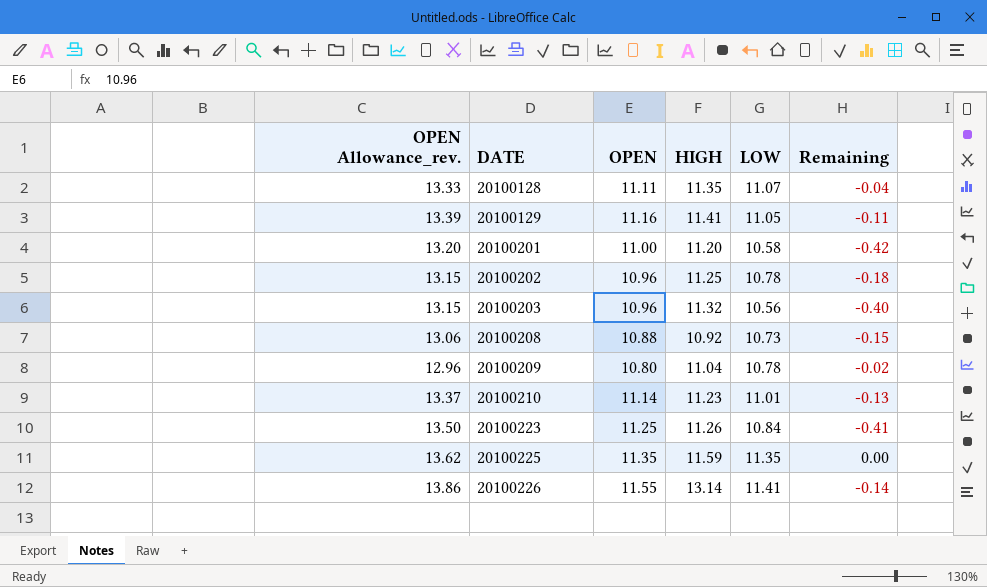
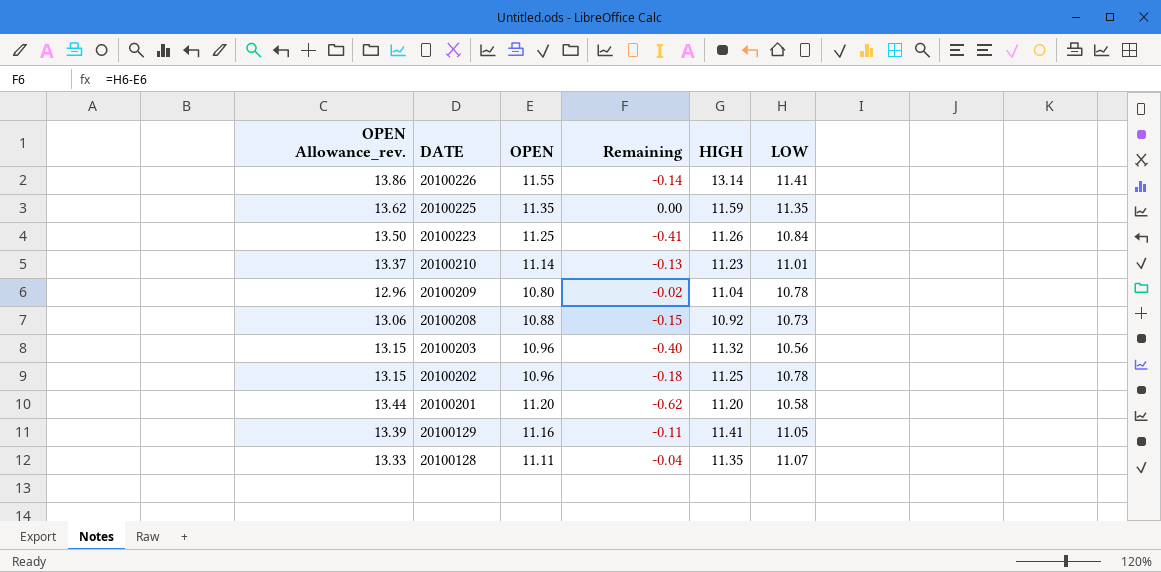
row order: DATE ascending -> DATE descending
column Remaining | position: 6 -> 4
20100201 | OPEN Allowance_rev.: 13.20 -> 13.44
20100201 | OPEN: 11.00 -> 11.20
20100201 | Remaining: -0.42 -> -0.62

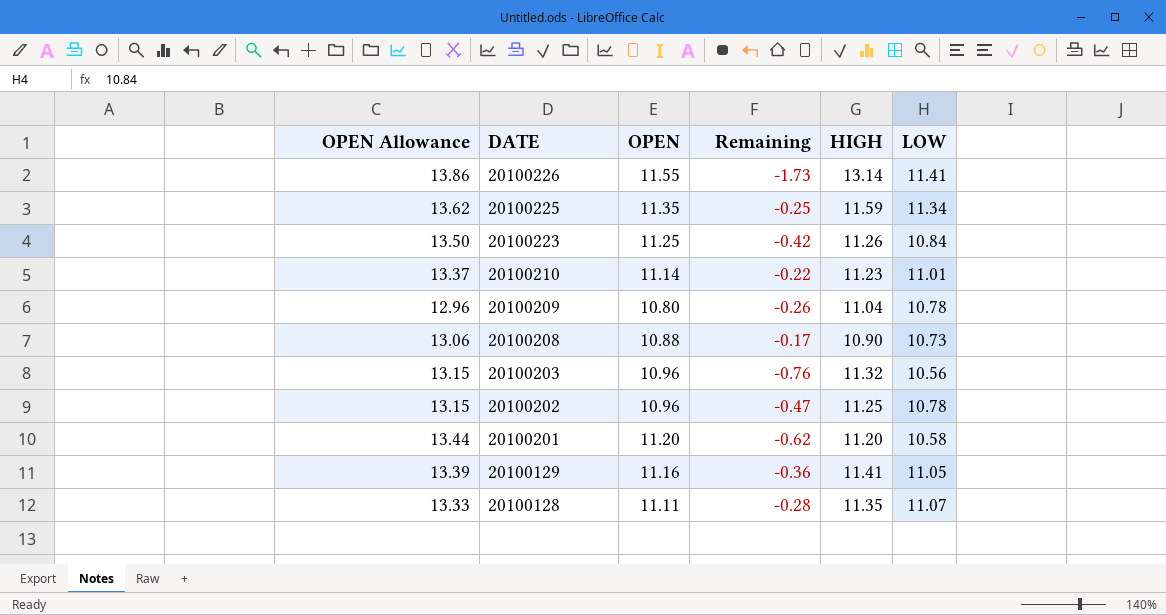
column name: OPEN Allowance_rev. -> OPEN Allowance
column Remaining | formula: [LOW] - [OPEN] -> [LOW] - [HIGH]
20100225 | LOW: 11.35 -> 11.34
20100208 | HIGH: 10.92 -> 10.90

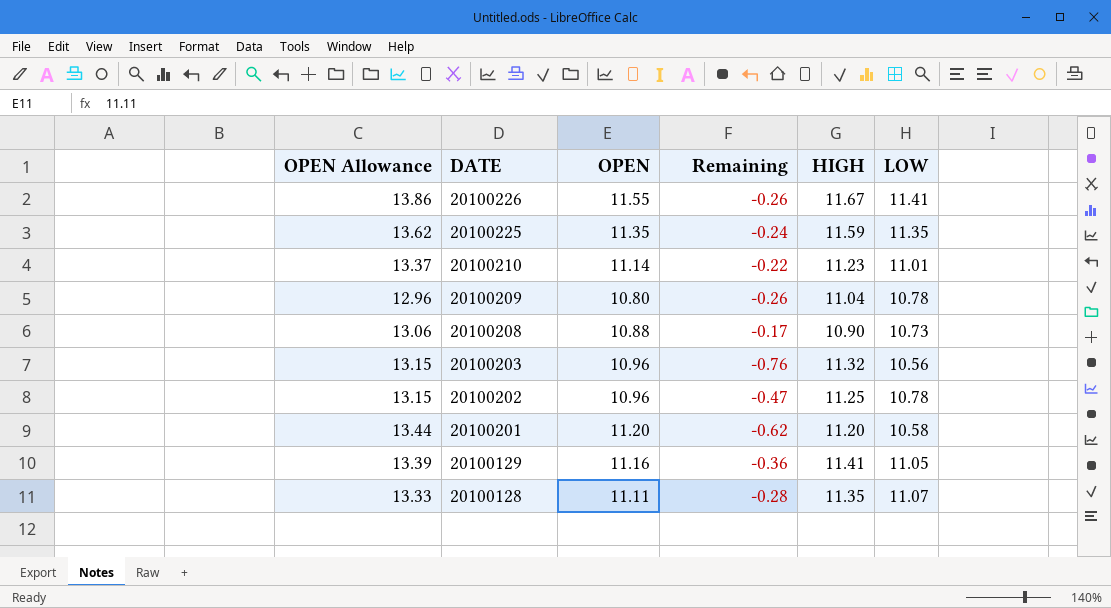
row 20100223: 13.50 | 11.25 | -0.42 | 11.26 | 10.84 -> none
20100226 | Remaining: -1.73 -> -0.26
20100226 | HIGH: 13.14 -> 11.67
20100225 | Remaining: -0.25 -> -0.24
20100225 | LOW: 11.34 -> 11.35

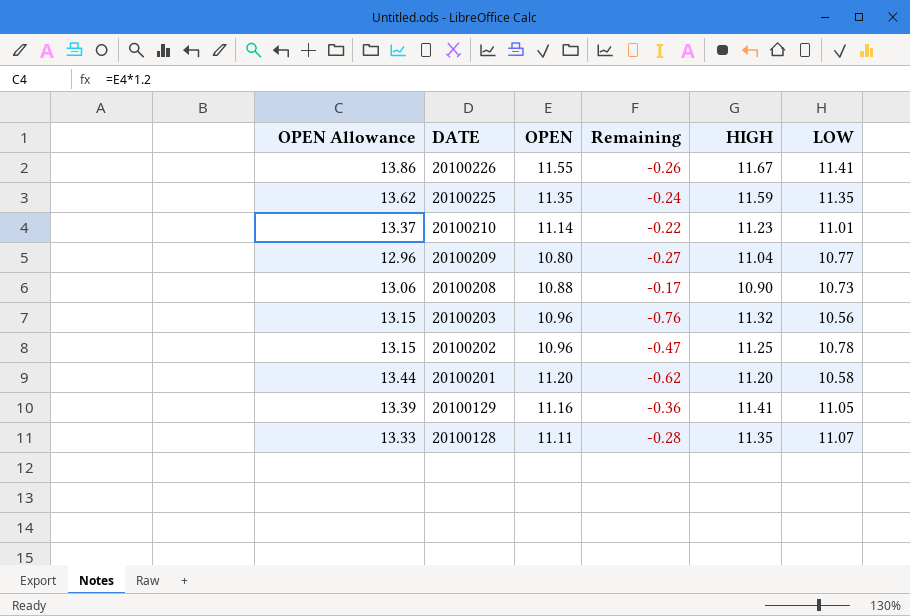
20100209 | Remaining: -0.26 -> -0.27
20100209 | LOW: 10.78 -> 10.77

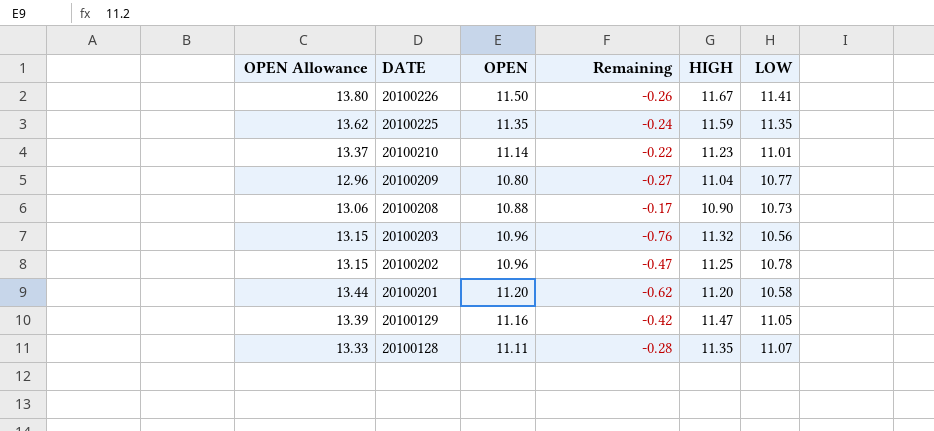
20100226 | OPEN Allowance: 13.86 -> 13.80
20100226 | OPEN: 11.55 -> 11.50
20100129 | Remaining: -0.36 -> -0.42
20100129 | HIGH: 11.41 -> 11.47

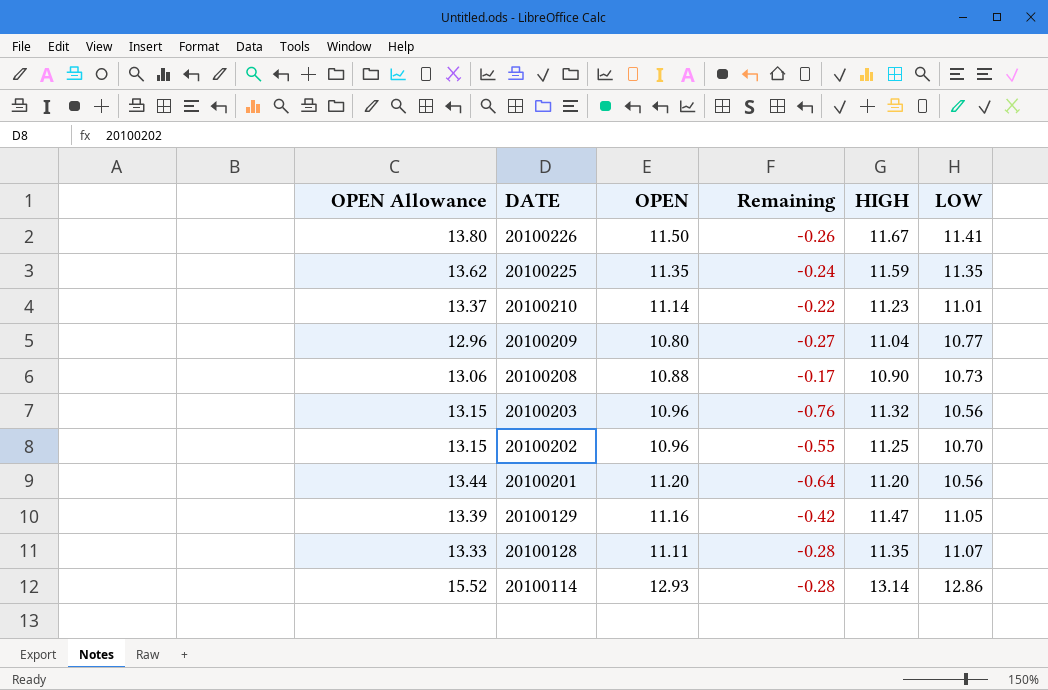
20100202 | Remaining: -0.47 -> -0.55
20100202 | LOW: 10.78 -> 10.70
20100201 | Remaining: -0.62 -> -0.64
20100201 | LOW: 10.58 -> 10.56
row 20100114: none -> 15.52 | 12.93 | -0.28 | 13.14 | 12.86

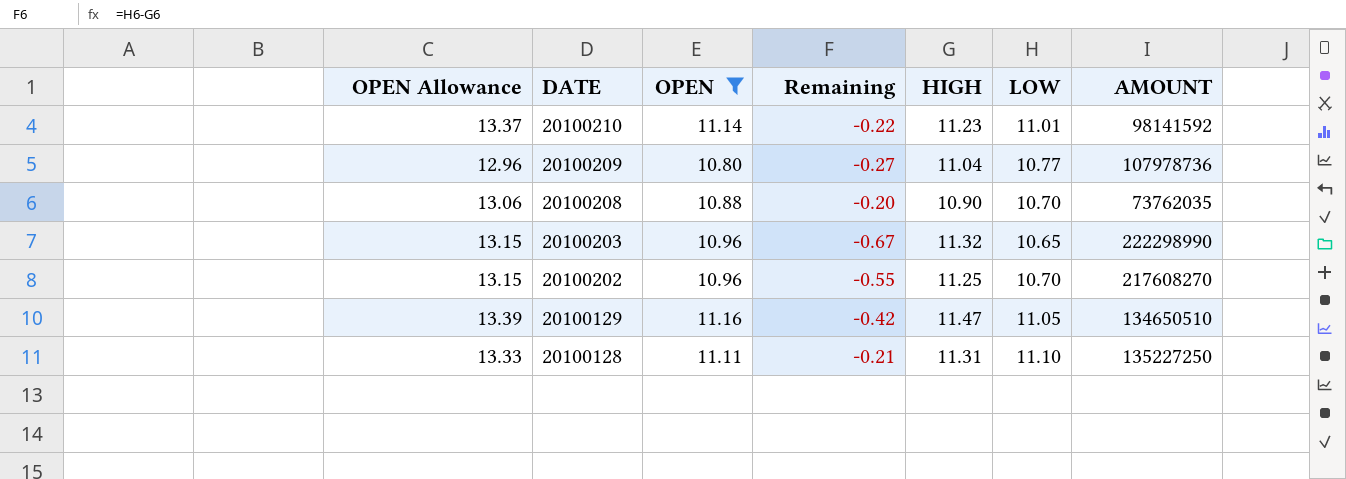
filter: none -> OPEN <= 11.16
column AMOUNT | position: none -> 7
20100208 | Remaining: -0.17 -> -0.20
20100208 | LOW: 10.73 -> 10.70
20100203 | Remaining: -0.76 -> -0.67
20100203 | LOW: 10.56 -> 10.65
20100128 | Remaining: -0.28 -> -0.21
20100128 | HIGH: 11.35 -> 11.31
20100128 | LOW: 11.07 -> 11.10

